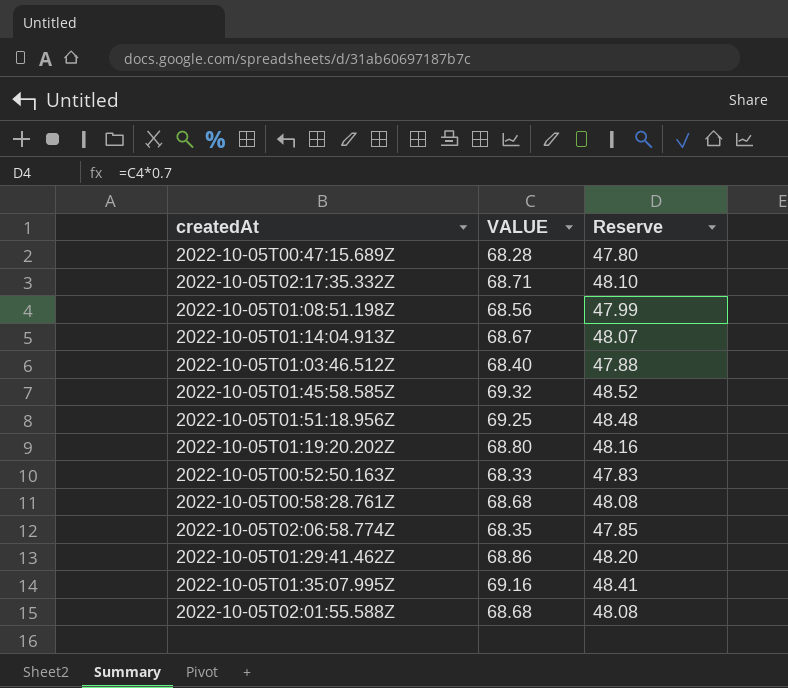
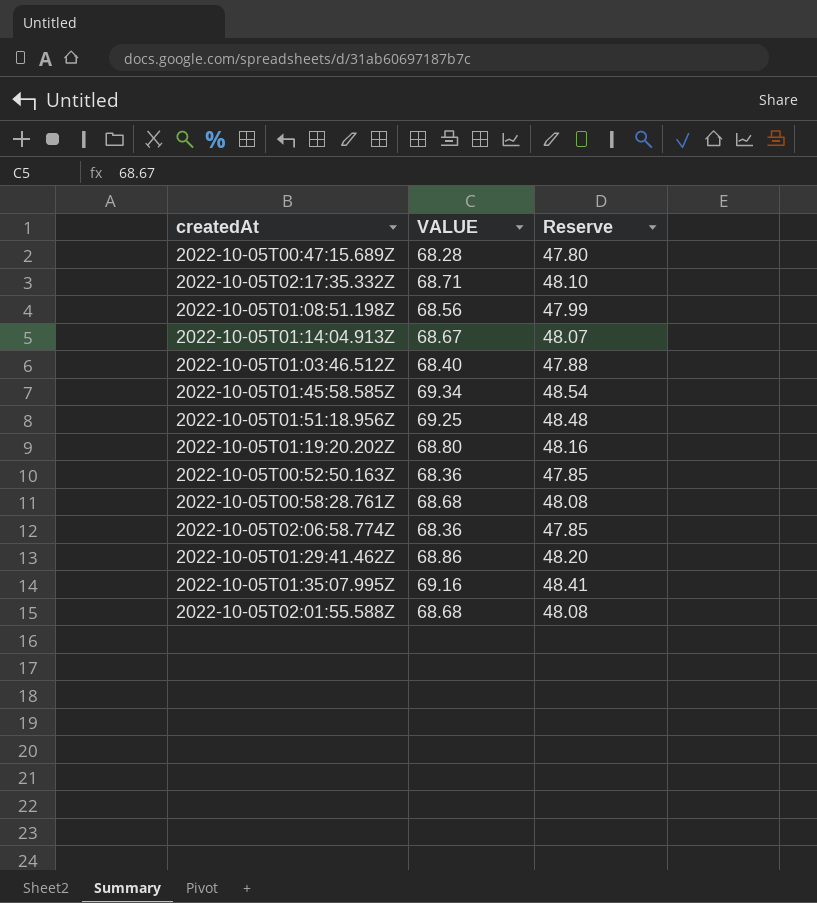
2022-10-05T01:45:58.585Z | VALUE: 69.32 -> 69.34
2022-10-05T01:45:58.585Z | Reserve: 48.52 -> 48.54
2022-10-05T00:52:50.163Z | VALUE: 68.33 -> 68.36
2022-10-05T00:52:50.163Z | Reserve: 47.83 -> 47.85
2022-10-05T02:06:58.774Z | VALUE: 68.35 -> 68.36

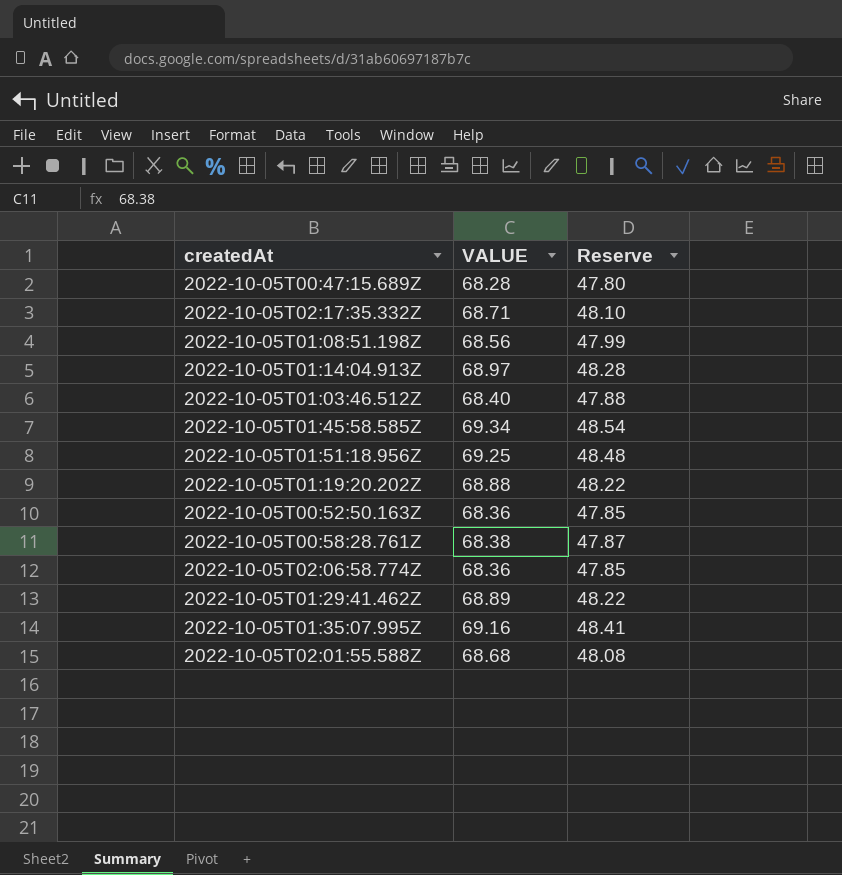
2022-10-05T01:14:04.913Z | VALUE: 68.67 -> 68.97
2022-10-05T01:14:04.913Z | Reserve: 48.07 -> 48.28
2022-10-05T01:19:20.202Z | VALUE: 68.80 -> 68.88
2022-10-05T01:19:20.202Z | Reserve: 48.16 -> 48.22
2022-10-05T00:58:28.761Z | VALUE: 68.68 -> 68.38
2022-10-05T00:58:28.761Z | Reserve: 48.08 -> 47.87
2022-10-05T01:29:41.462Z | VALUE: 68.86 -> 68.89
2022-10-05T01:29:41.462Z | Reserve: 48.20 -> 48.22

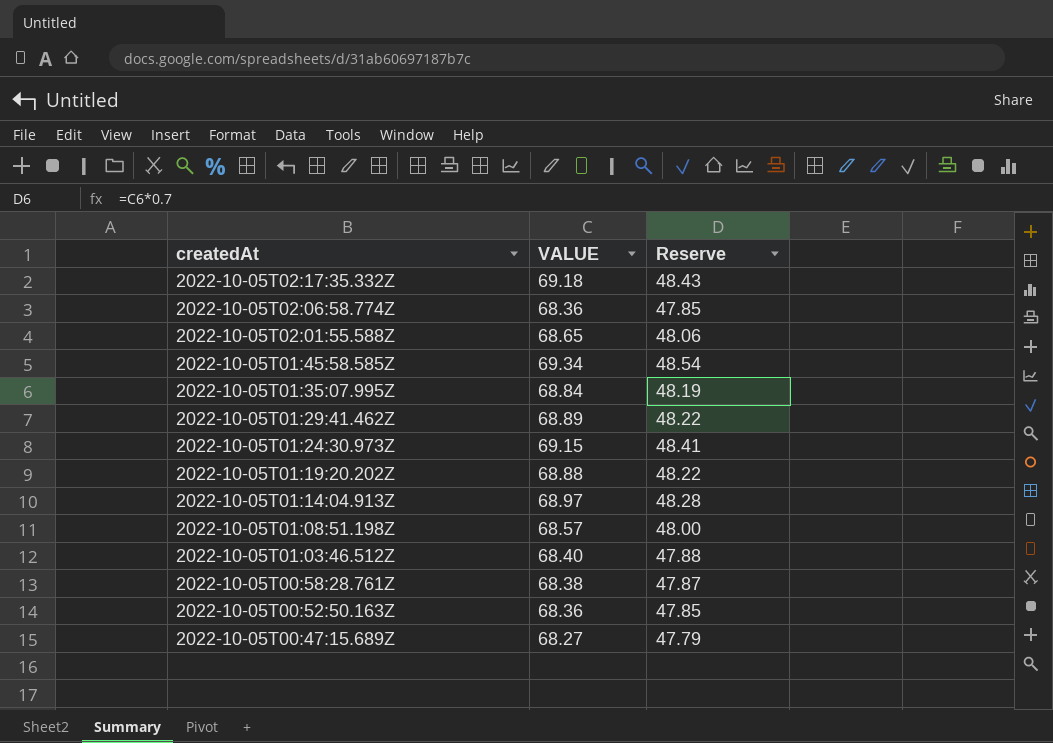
row order: none -> createdAt descending
row 2022-10-05T01:51:18.956Z: 69.25 | 48.48 -> none
2022-10-05T02:17:35.332Z | VALUE: 68.71 -> 69.18
2022-10-05T02:17:35.332Z | Reserve: 48.10 -> 48.43
2022-10-05T02:01:55.588Z | VALUE: 68.68 -> 68.65
2022-10-05T02:01:55.588Z | Reserve: 48.08 -> 48.06
2022-10-05T01:35:07.995Z | VALUE: 69.16 -> 68.84
2022-10-05T01:35:07.995Z | Reserve: 48.41 -> 48.19
row 2022-10-05T01:24:30.973Z: none -> 69.15 | 48.41
2022-10-05T01:08:51.198Z | VALUE: 68.56 -> 68.57
2022-10-05T01:08:51.198Z | Reserve: 47.99 -> 48.00
2022-10-05T00:47:15.689Z | VALUE: 68.28 -> 68.27
2022-10-05T00:47:15.689Z | Reserve: 47.80 -> 47.79

